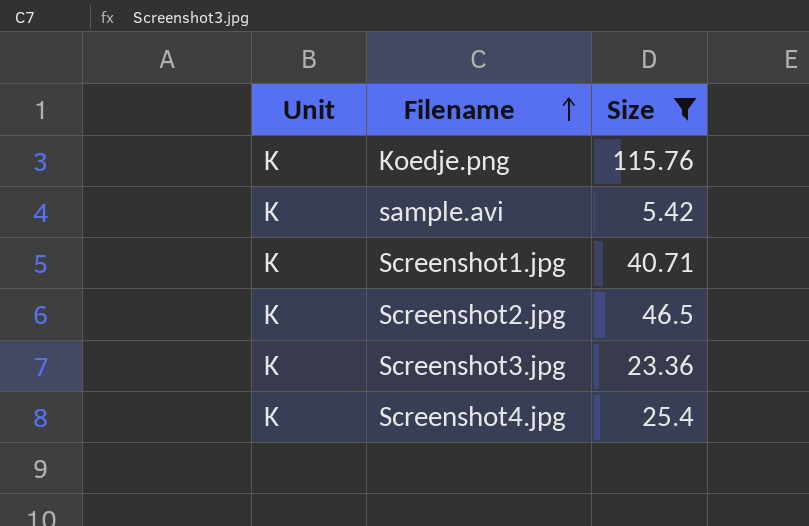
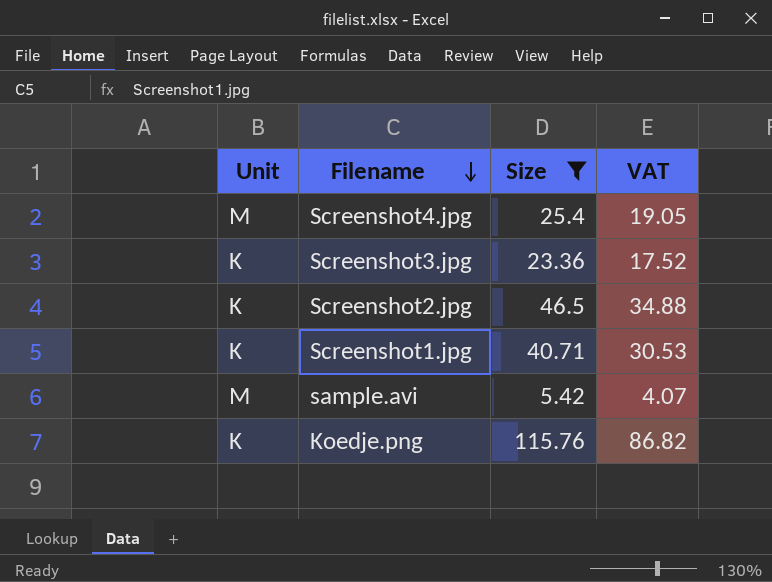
row order: Filename ascending -> Filename descending
column VAT | formula: none -> [Size] * 0.75
Screenshot4.jpg | Unit: K -> M
sample.avi | Unit: K -> M

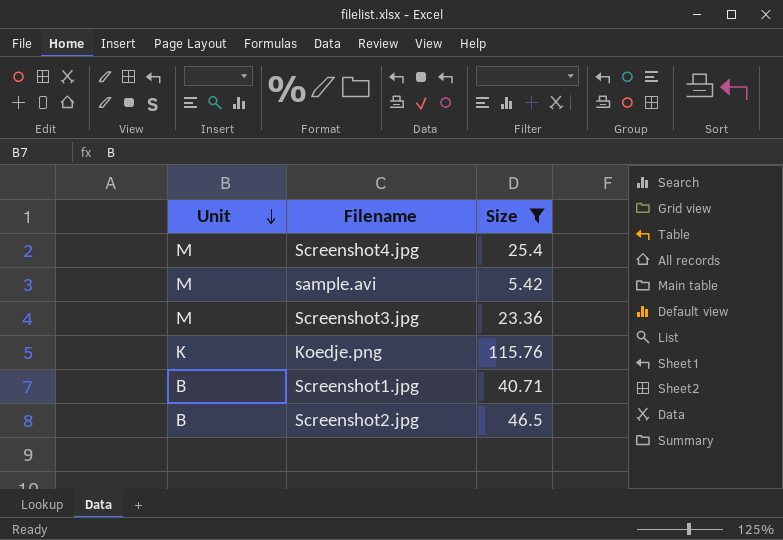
row order: Filename descending -> Unit descending
column VAT | formula: [Size] * 0.75 -> none
Screenshot3.jpg | Unit: K -> M
Screenshot1.jpg | Unit: K -> B
Screenshot2.jpg | Unit: K -> B

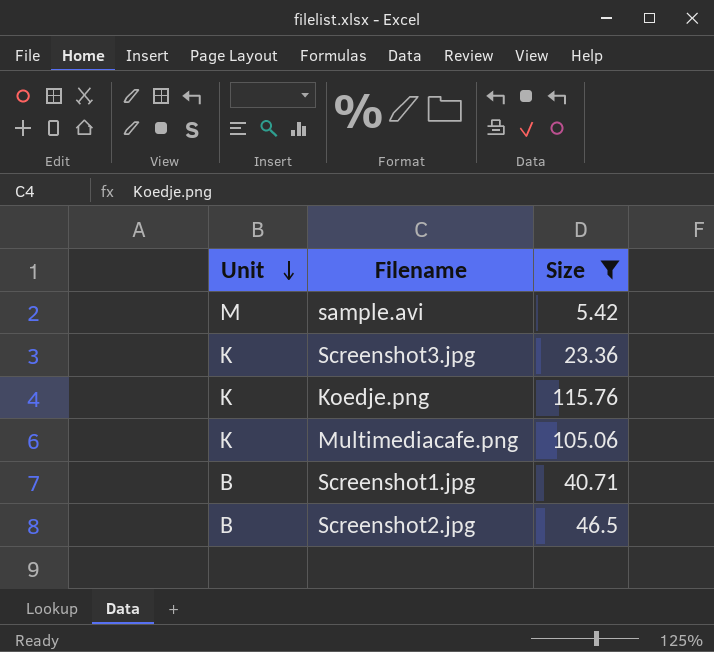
row Screenshot4.jpg: M | 25.4 -> none
Screenshot3.jpg | Unit: M -> K
row Multimediacafe.png: none -> K | 105.06

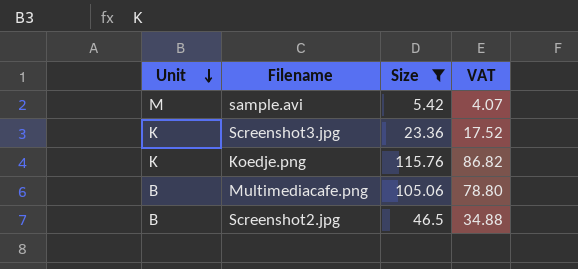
column VAT | formula: none -> [Size] * 0.75
row Screenshot1.jpg: B | 40.71 -> none
Multimediacafe.png | Unit: K -> B

